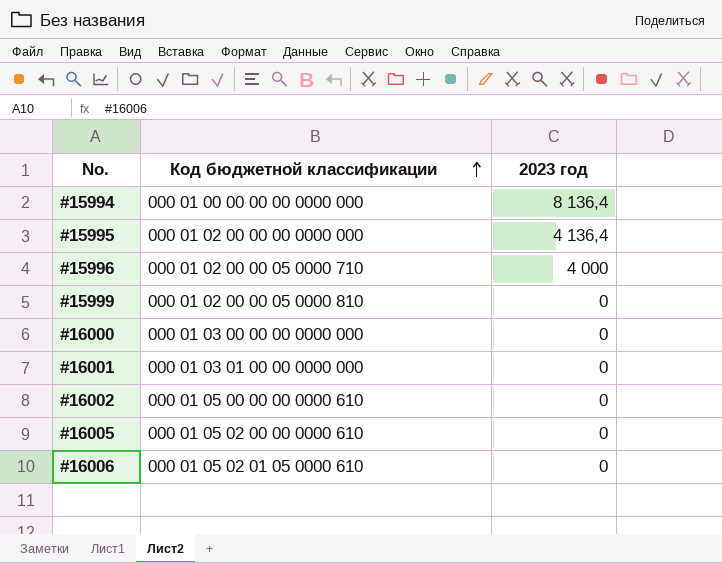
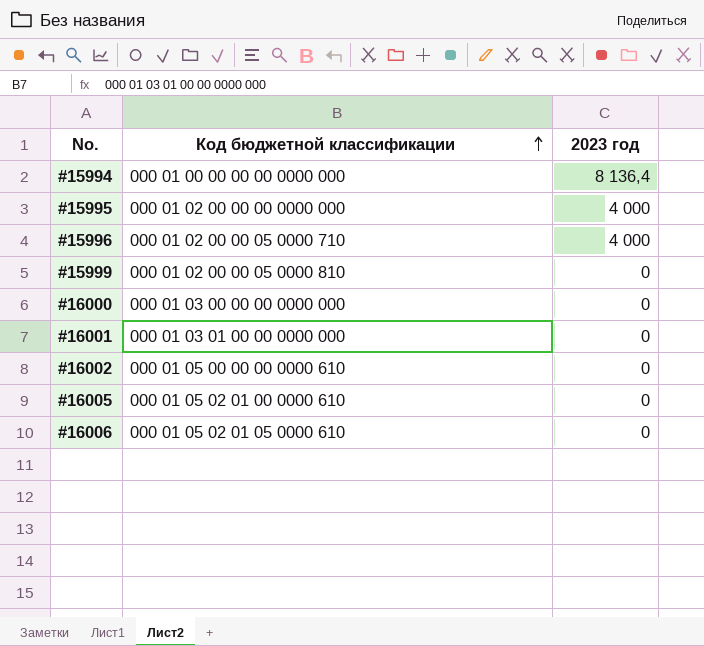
#15995 | 2023 год: 4 136,4 -> 4 000
#16005 | Код бюджетной классификации: 000 01 05 02 00 00 0000 610 -> 000 01 05 02 01 00 0000 610

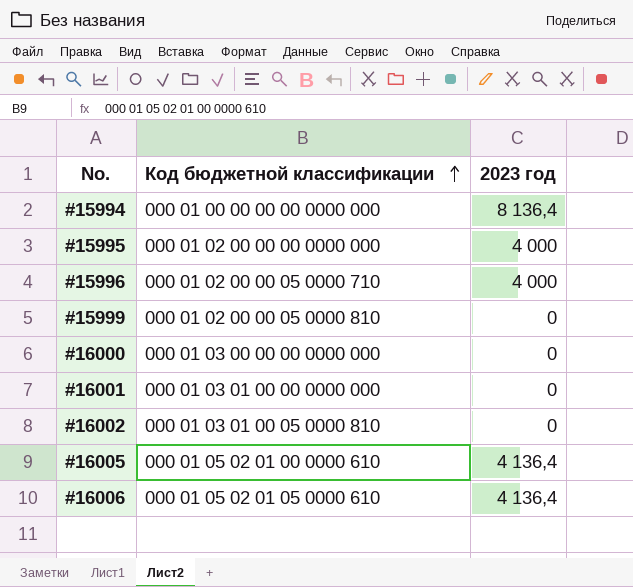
#16002 | Код бюджетной классификации: 000 01 05 00 00 00 0000 610 -> 000 01 03 01 00 05 0000 810
#16005 | 2023 год: 0 -> 4 136,4
#16006 | 2023 год: 0 -> 4 136,4

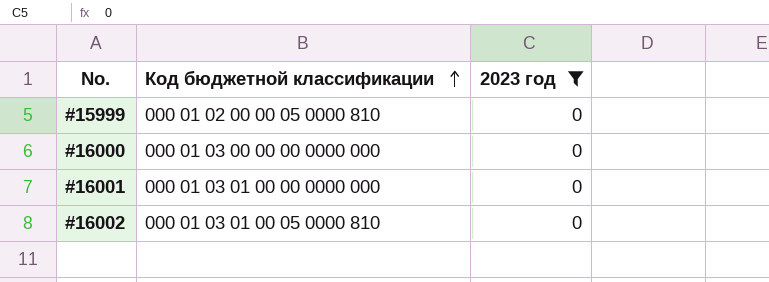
filter: none -> 2023 год = 0

